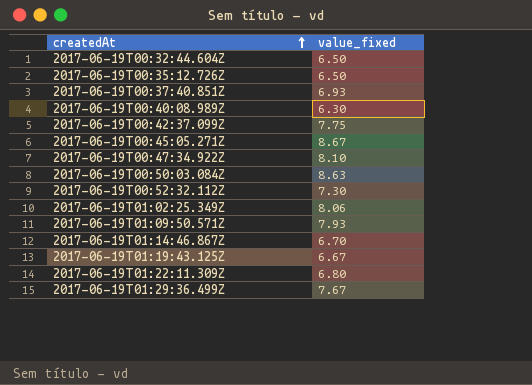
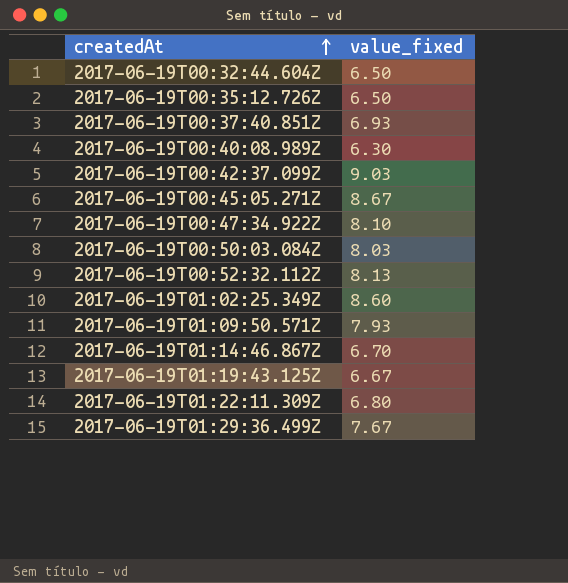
2017-06-19T00:42:37.099Z | value_fixed: 7.75 -> 9.03
2017-06-19T00:50:03.084Z | value_fixed: 8.63 -> 8.03
2017-06-19T00:52:32.112Z | value_fixed: 7.30 -> 8.13
2017-06-19T01:02:25.349Z | value_fixed: 8.06 -> 8.60

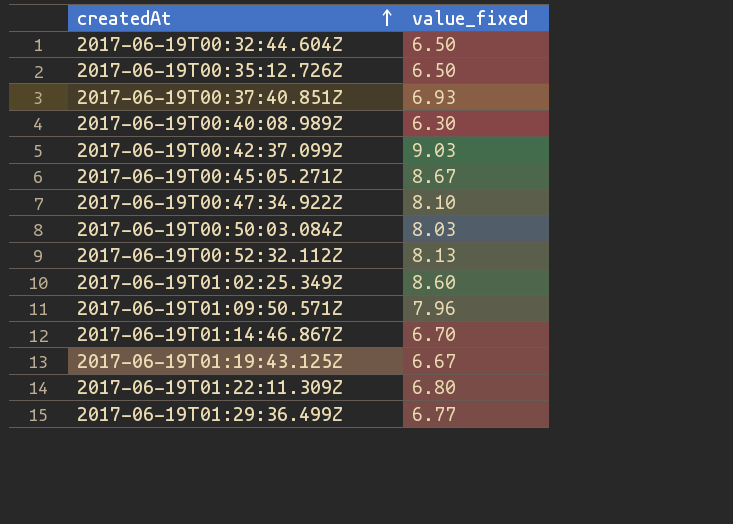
2017-06-19T01:09:50.571Z | value_fixed: 7.93 -> 7.96
2017-06-19T01:29:36.499Z | value_fixed: 7.67 -> 6.77

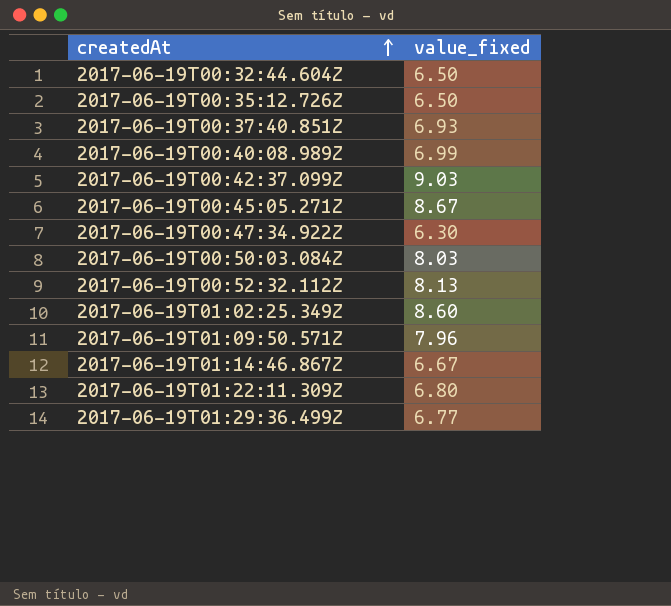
row 2017-06-19T01:19:43.125Z: 6.67 -> none
2017-06-19T00:40:08.989Z | value_fixed: 6.30 -> 6.99
2017-06-19T00:47:34.922Z | value_fixed: 8.10 -> 6.30
2017-06-19T01:14:46.867Z | value_fixed: 6.70 -> 6.67

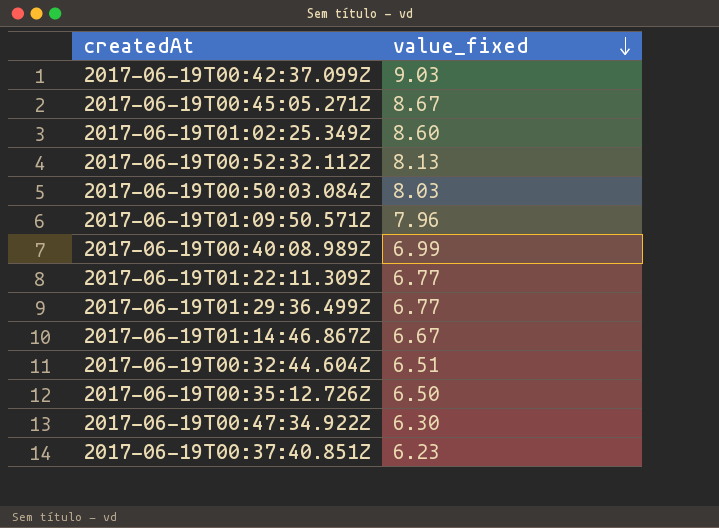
row order: createdAt ascending -> value_fixed descending
2017-06-19T01:22:11.309Z | value_fixed: 6.80 -> 6.77
2017-06-19T00:32:44.604Z | value_fixed: 6.50 -> 6.51
2017-06-19T00:37:40.851Z | value_fixed: 6.93 -> 6.23

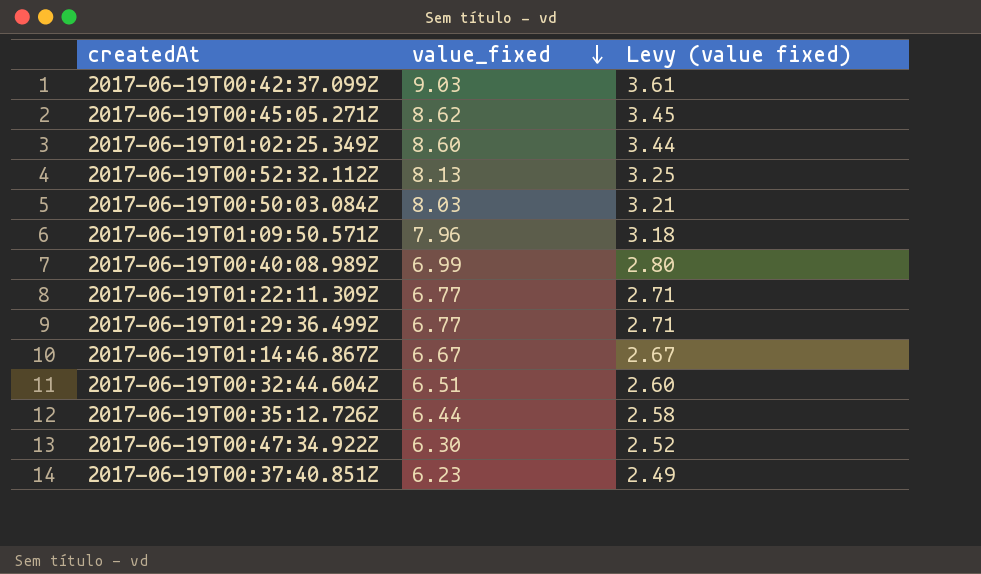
column Levy (value fixed) | formula: none -> [value_fixed] * 0.4
2017-06-19T00:45:05.271Z | value_fixed: 8.67 -> 8.62
2017-06-19T00:35:12.726Z | value_fixed: 6.50 -> 6.44

